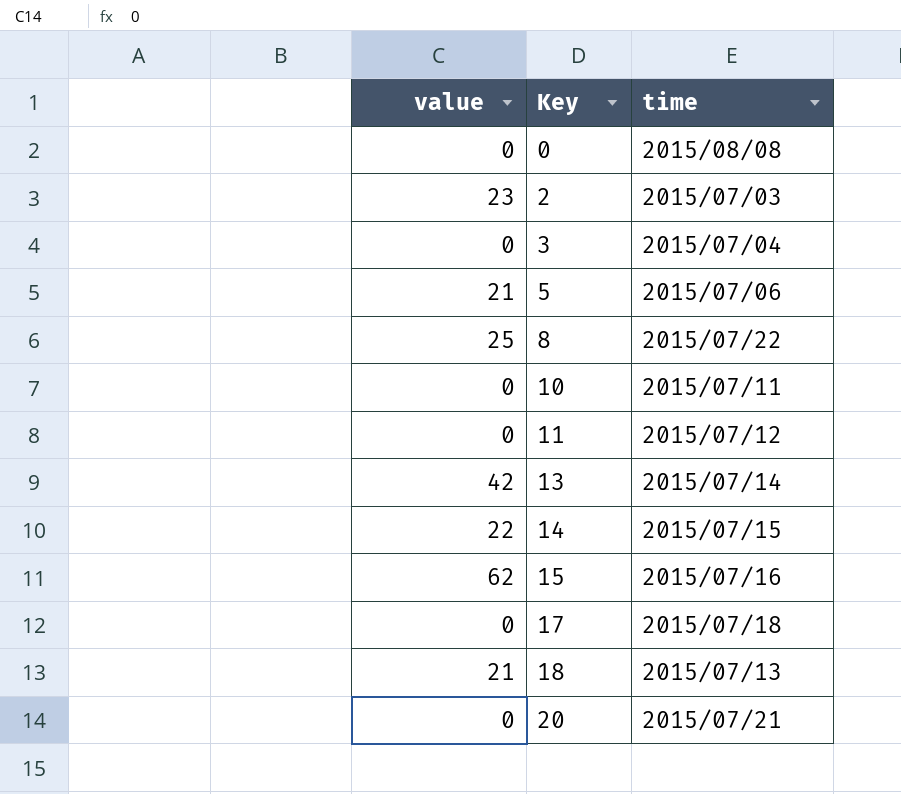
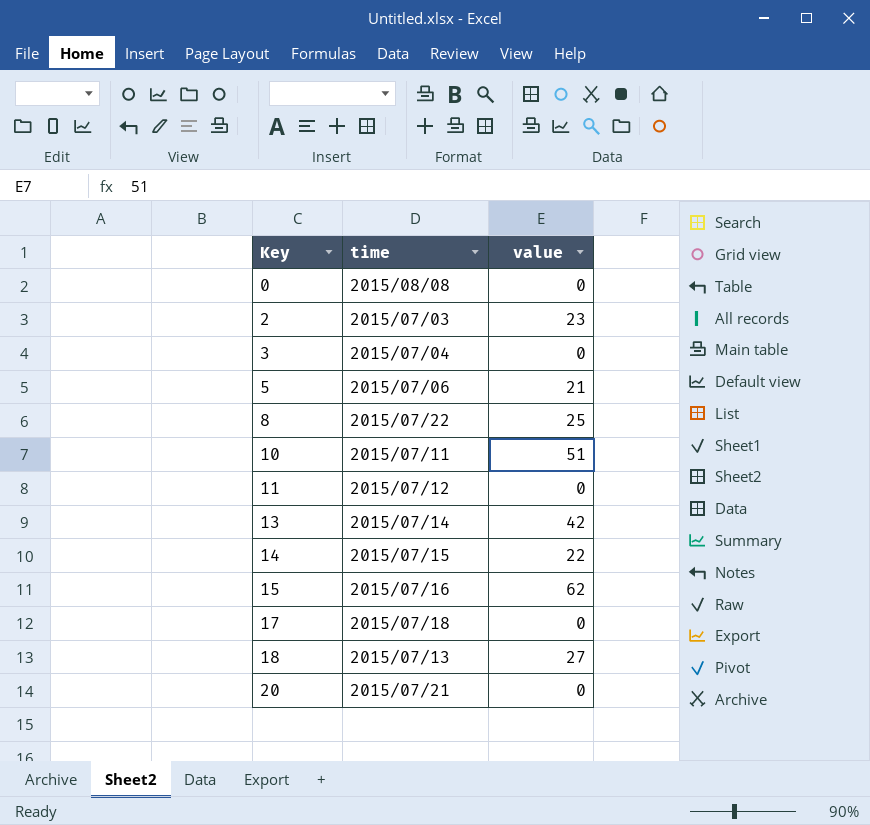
column value | position: 1 -> 3
10 | value: 0 -> 51
18 | value: 21 -> 27

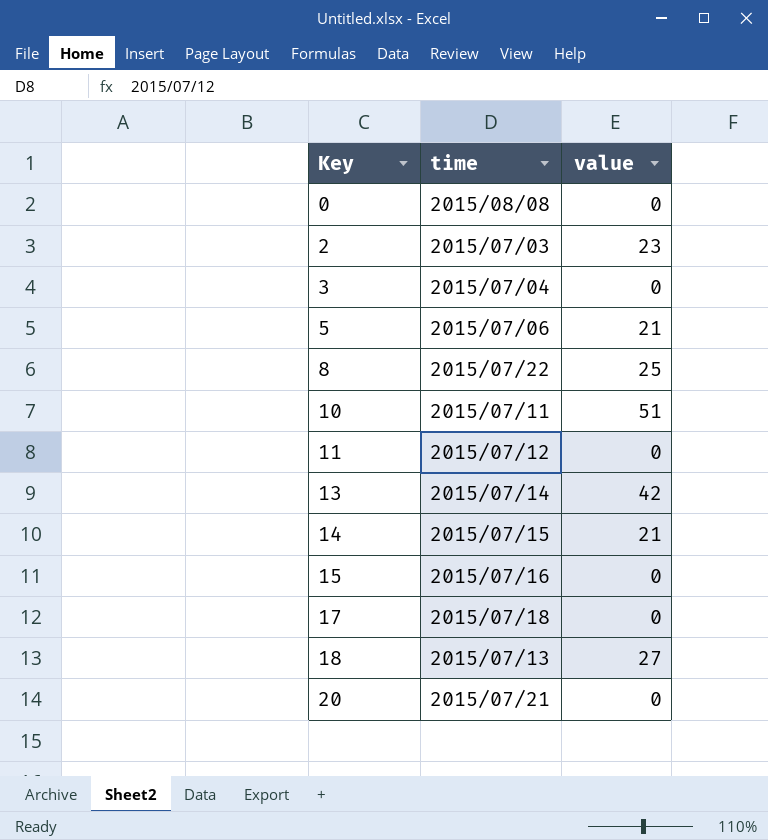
14 | value: 22 -> 21
15 | value: 62 -> 0

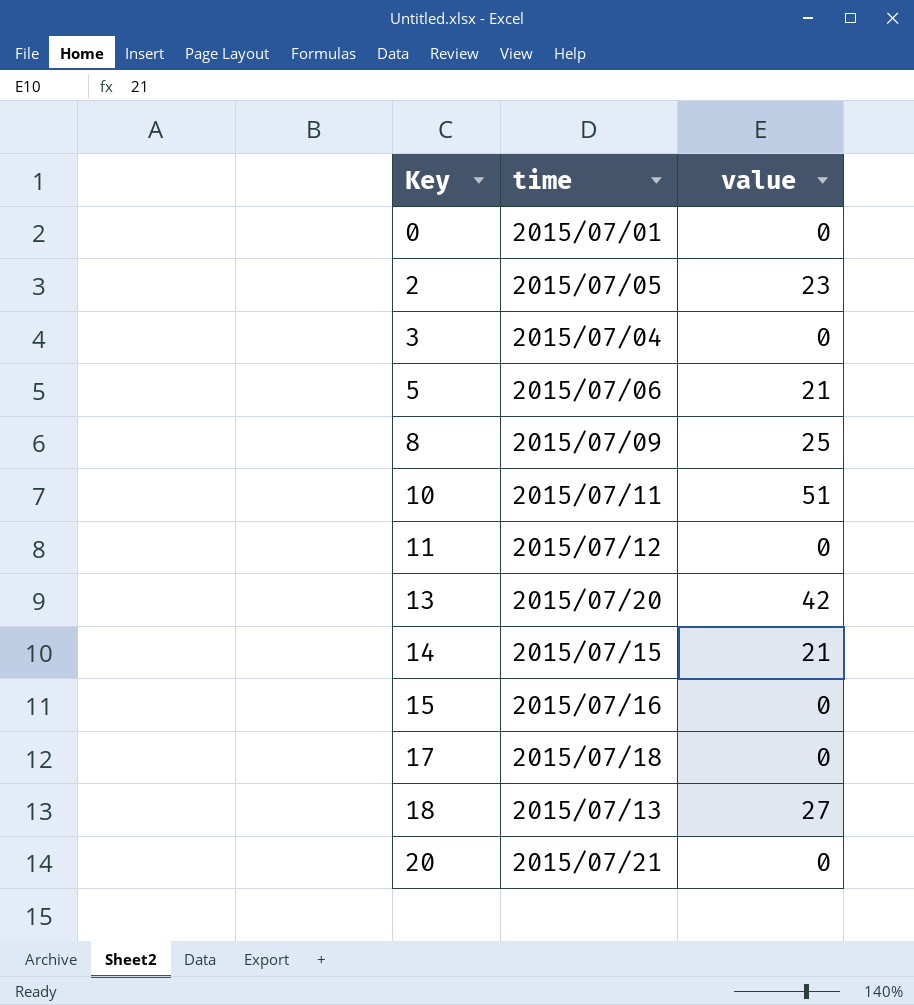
0 | time: 2015/08/08 -> 2015/07/01
2 | time: 2015/07/03 -> 2015/07/05
8 | time: 2015/07/22 -> 2015/07/09
13 | time: 2015/07/14 -> 2015/07/20

